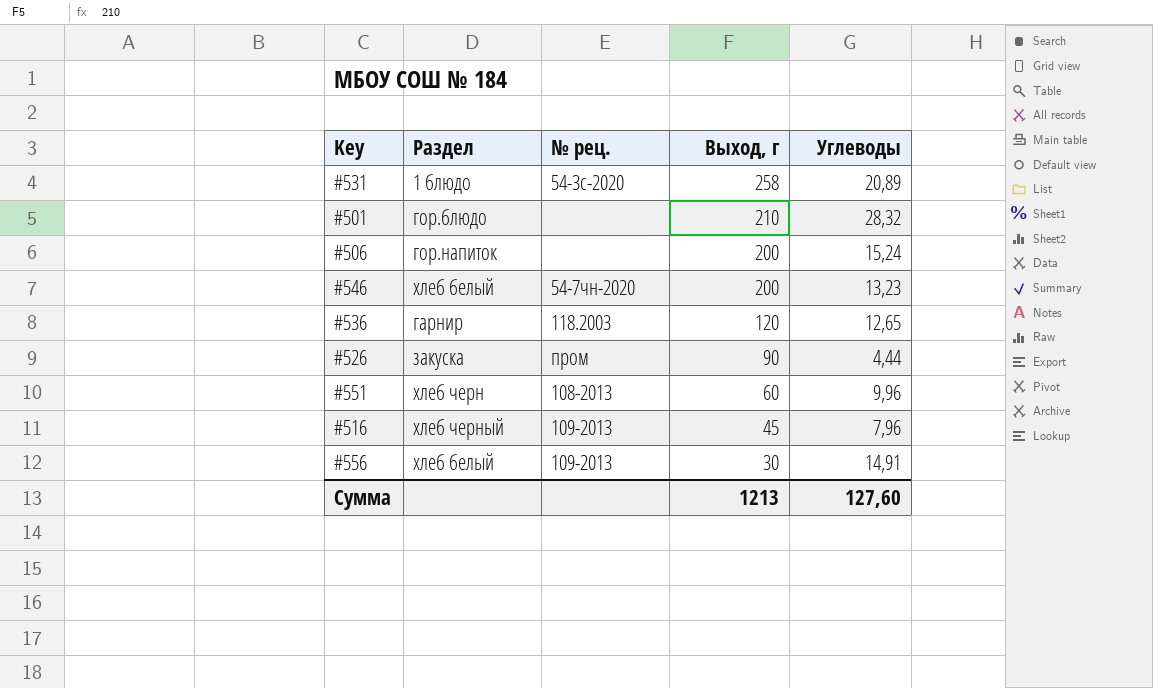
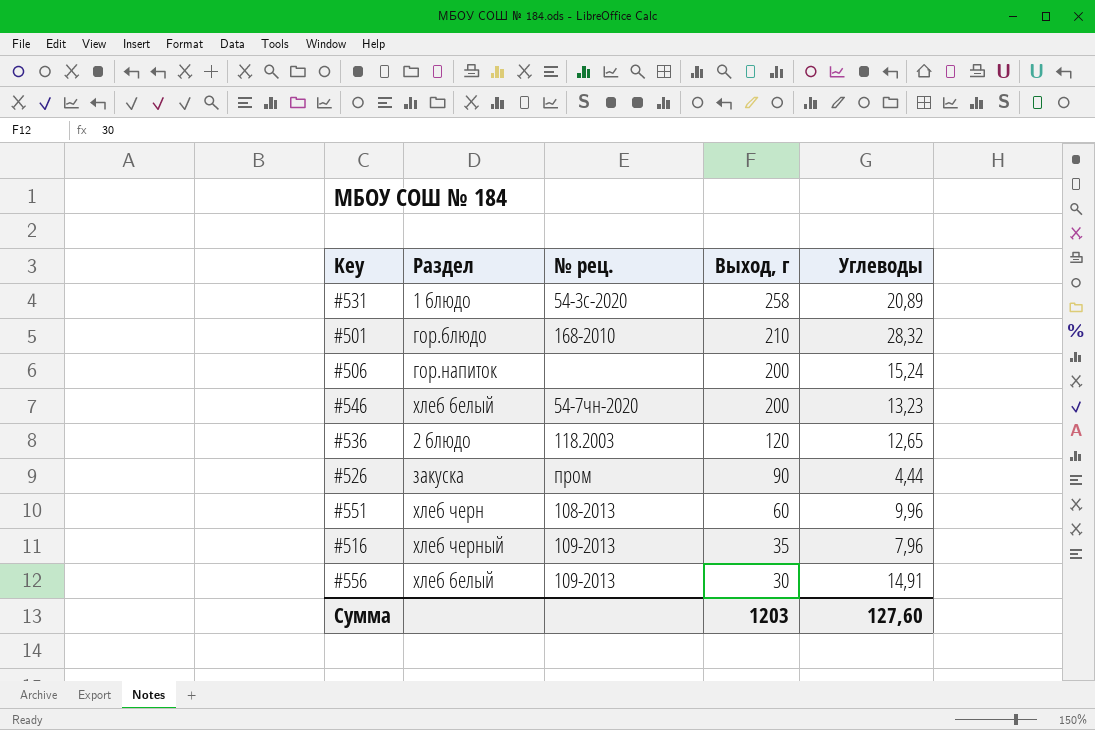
#501 | № рец.: none -> 168-2010
#536 | Раздел: гарнир -> 2 блюдо
#516 | Выход, г: 45 -> 35
Сумма | Выход, г: 1213 -> 1203

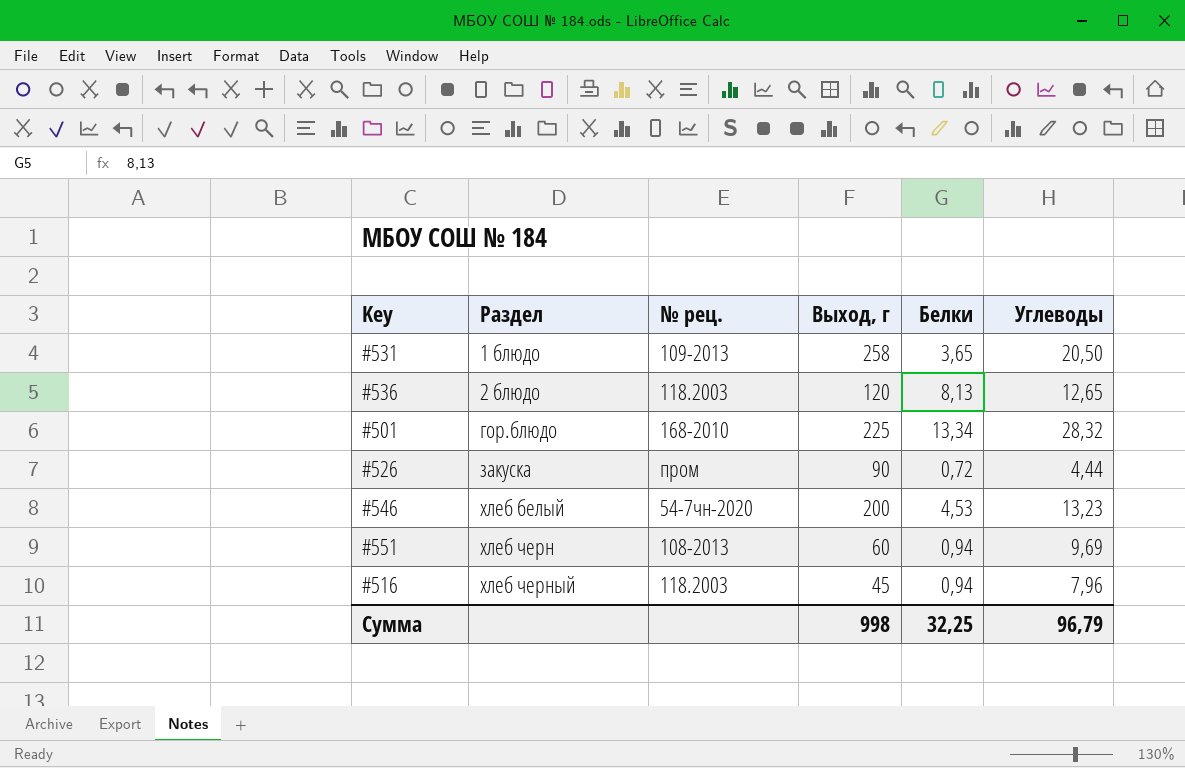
row order: Выход, г descending -> Раздел ascending
column Белки | position: none -> 5
row #506: гор.напиток | none | 200 | 15,24 -> none
row #556: хлеб белый | 109-2013 | 30 | 14,91 -> none
#531 | № рец.: 54-3с-2020 -> 109-2013
#531 | Углеводы: 20,89 -> 20,50
#501 | Выход, г: 210 -> 225
#551 | Углеводы: 9,96 -> 9,69
#516 | № рец.: 109-2013 -> 118.2003
#516 | Выход, г: 35 -> 45
Сумма | Выход, г: 1203 -> 998
Сумма | Углеводы: 127,60 -> 96,79

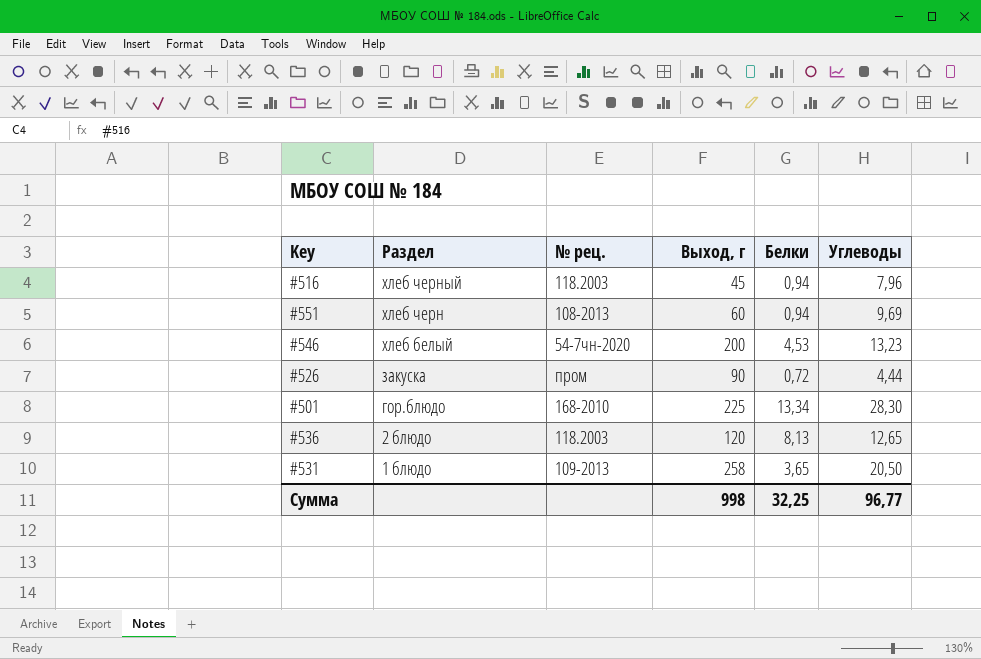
row order: Раздел ascending -> Раздел descending
#501 | Углеводы: 28,32 -> 28,30
Сумма | Углеводы: 96,79 -> 96,77

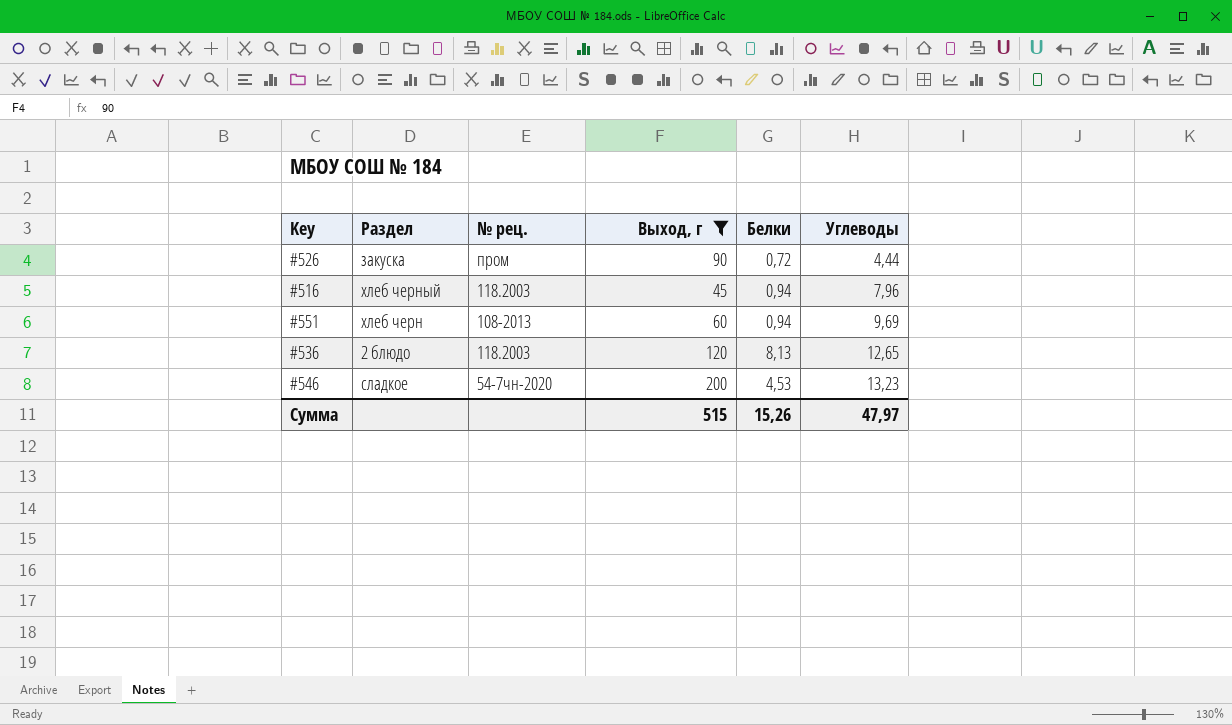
filter: none -> Выход, г <= 200
row order: Раздел descending -> Углеводы ascending
#546 | Раздел: хлеб белый -> сладкое
Сумма | Выход, г: 998 -> 515
Сумма | Белки: 32,25 -> 15,26
Сумма | Углеводы: 96,77 -> 47,97

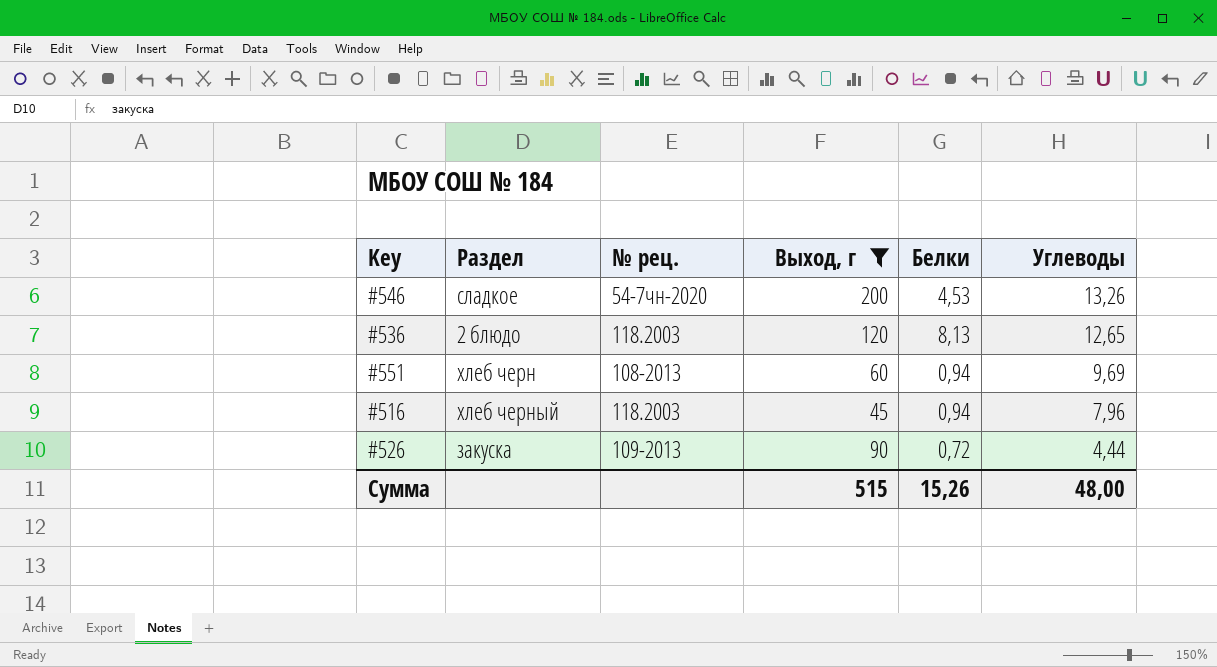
row order: Углеводы ascending -> Углеводы descending
#546 | Углеводы: 13,23 -> 13,26
#526 | № рец.: пром -> 109-2013
Сумма | Углеводы: 47,97 -> 48,00

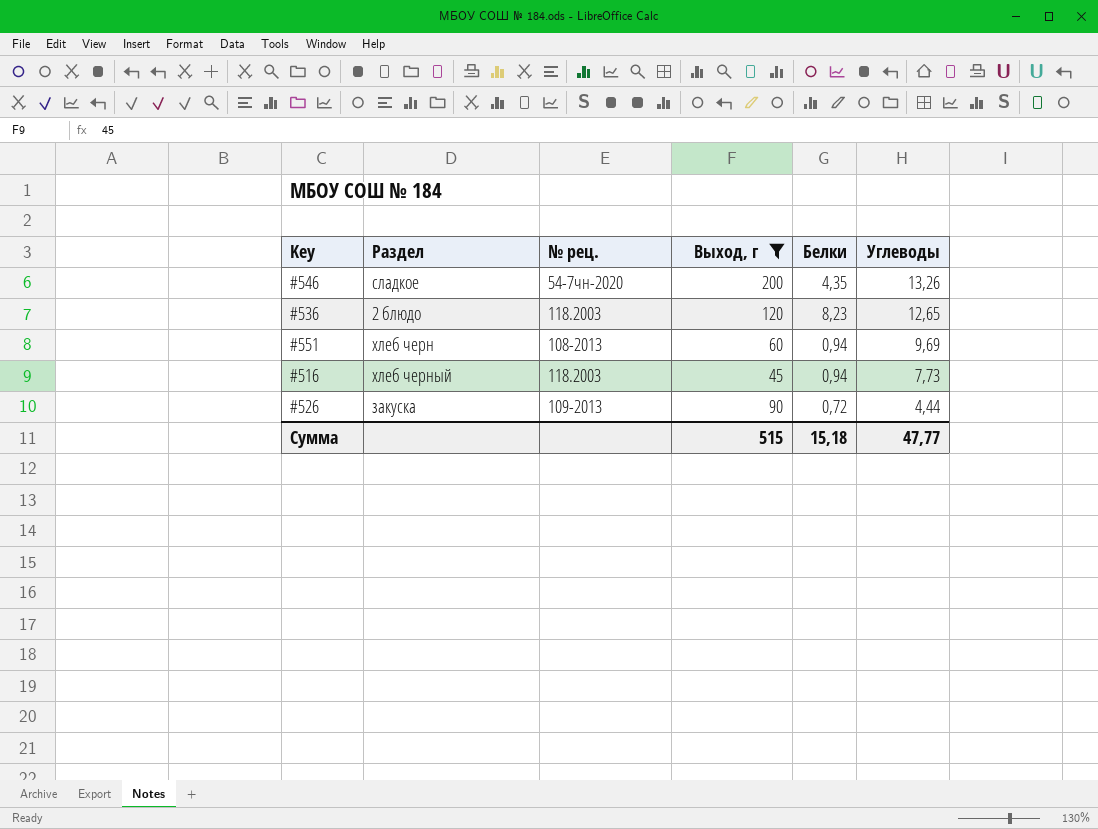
#546 | Белки: 4,53 -> 4,35
#536 | Белки: 8,13 -> 8,23
#516 | Углеводы: 7,96 -> 7,73
Сумма | Белки: 15,26 -> 15,18
Сумма | Углеводы: 48,00 -> 47,77

